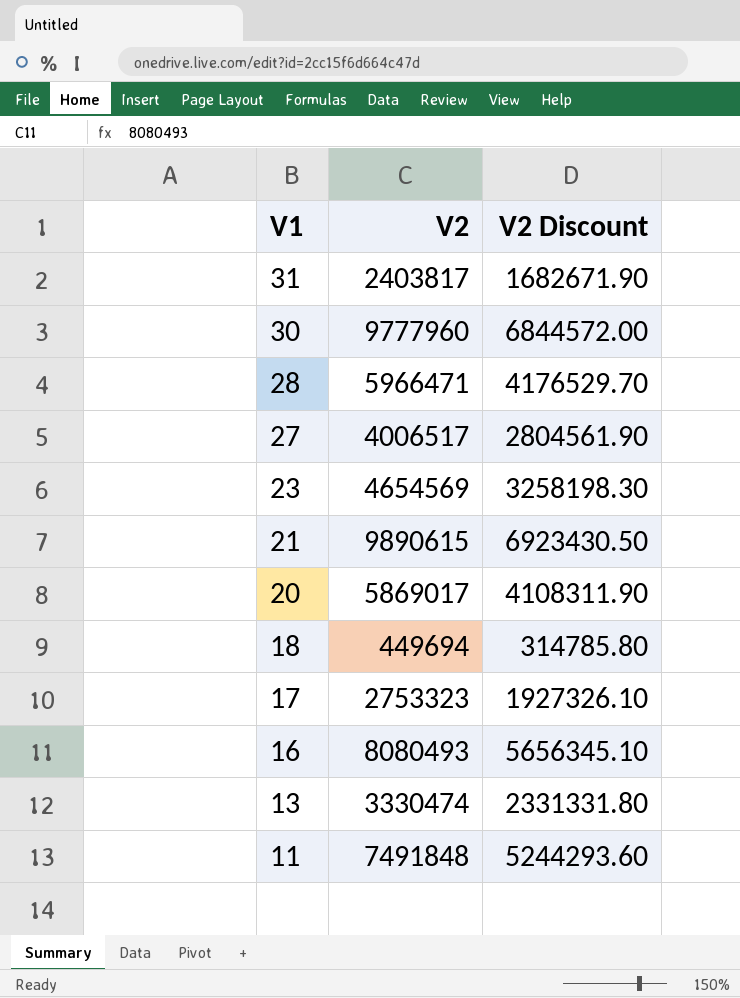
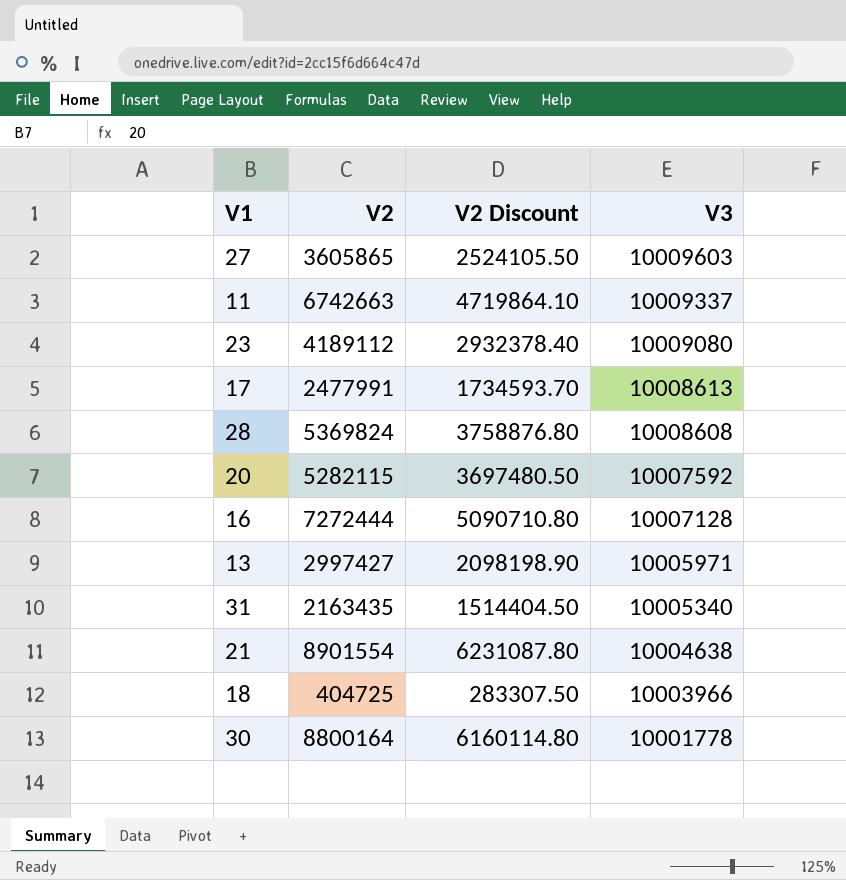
row order: V1 descending -> V3 descending
column V3 | position: none -> 4
27 | V2: 4006517 -> 3605865
27 | V2 Discount: 2804561.90 -> 2524105.50
11 | V2: 7491848 -> 6742663
11 | V2 Discount: 5244293.60 -> 4719864.10
23 | V2: 4654569 -> 4189112
23 | V2 Discount: 3258198.30 -> 2932378.40
17 | V2: 2753323 -> 2477991
17 | V2 Discount: 1927326.10 -> 1734593.70
28 | V2: 5966471 -> 5369824
28 | V2 Discount: 4176529.70 -> 3758876.80
20 | V2: 5869017 -> 5282115
20 | V2 Discount: 4108311.90 -> 3697480.50
16 | V2: 8080493 -> 7272444
16 | V2 Discount: 5656345.10 -> 5090710.80
13 | V2: 3330474 -> 2997427
13 | V2 Discount: 2331331.80 -> 2098198.90
31 | V2: 2403817 -> 2163435
31 | V2 Discount: 1682671.90 -> 1514404.50
21 | V2: 9890615 -> 8901554
21 | V2 Discount: 6923430.50 -> 6231087.80
18 | V2: 449694 -> 404725
18 | V2 Discount: 314785.80 -> 283307.50
30 | V2: 9777960 -> 8800164
30 | V2 Discount: 6844572.00 -> 6160114.80

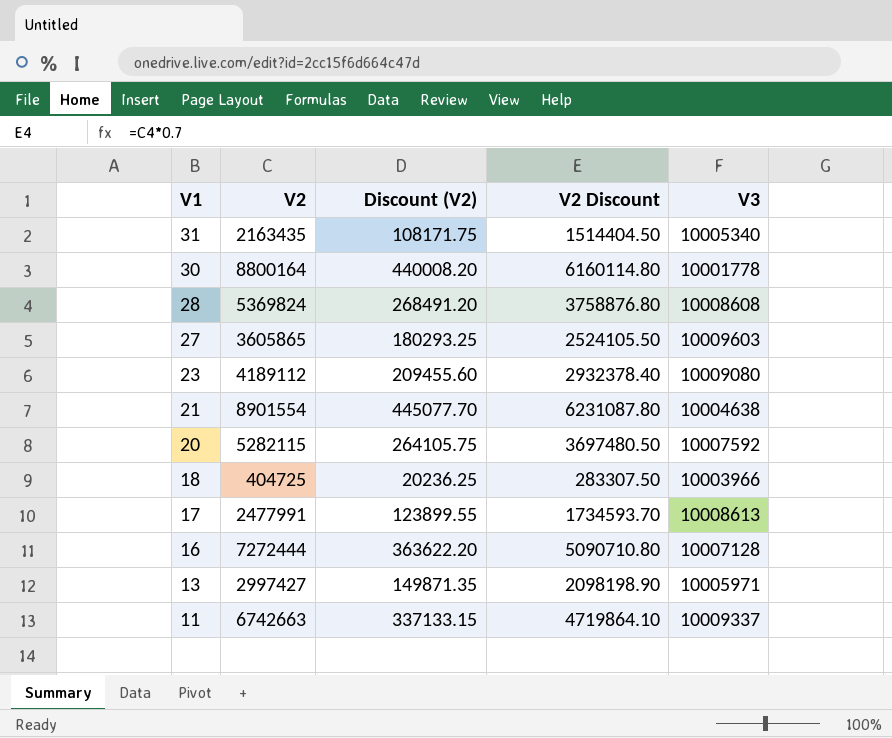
row order: V3 descending -> V1 descending
column Discount (V2) | formula: none -> [V2] * 0.05

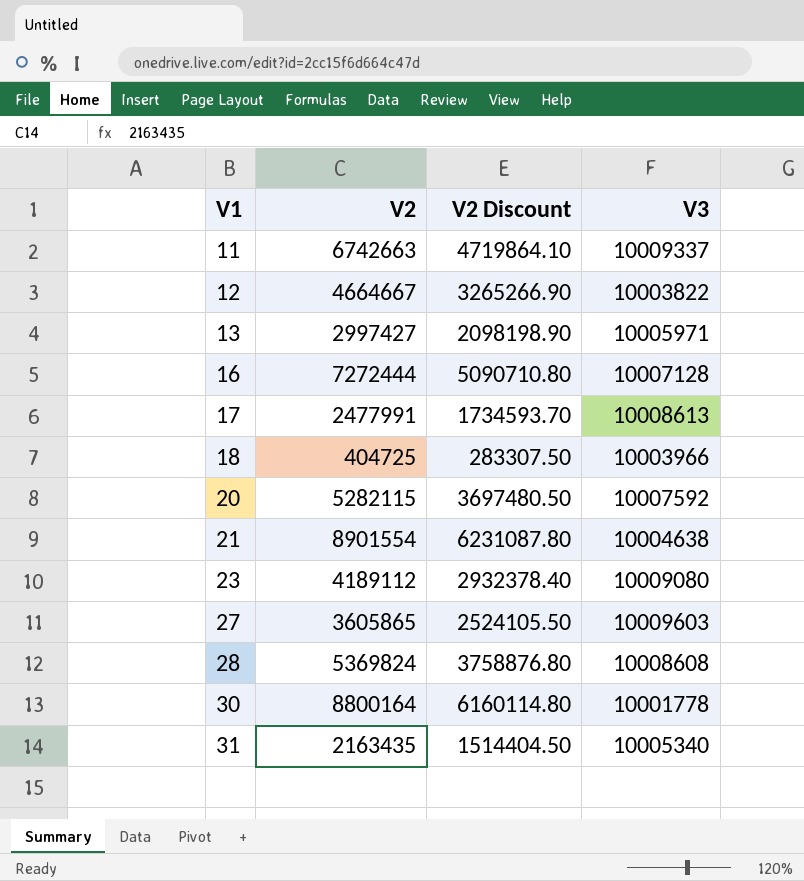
row order: V1 descending -> V1 ascending
column Discount (V2) | formula: [V2] * 0.05 -> none
row 12: none -> 4664667 | 3265266.90 | 10003822

